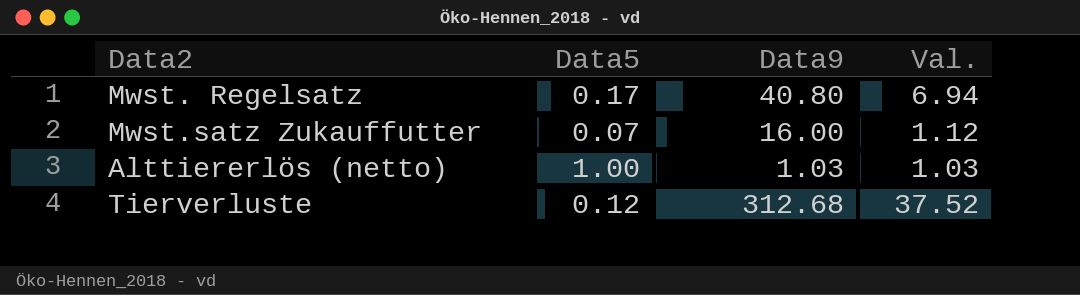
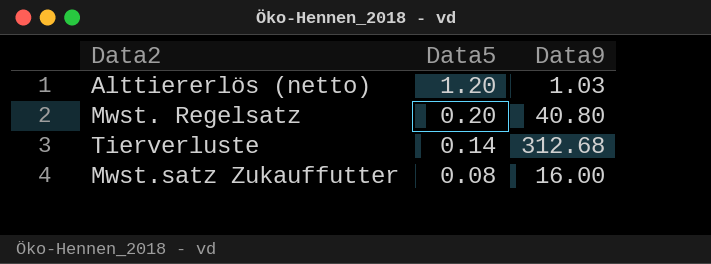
row order: none -> Data5 descending
column Val. | formula: [Data5] * [Data9] -> none
Alttiererlös (netto) | Data5: 1.00 -> 1.20
Mwst. Regelsatz | Data5: 0.17 -> 0.20
Tierverluste | Data5: 0.12 -> 0.14
Mwst.satz Zukauffutter | Data5: 0.07 -> 0.08

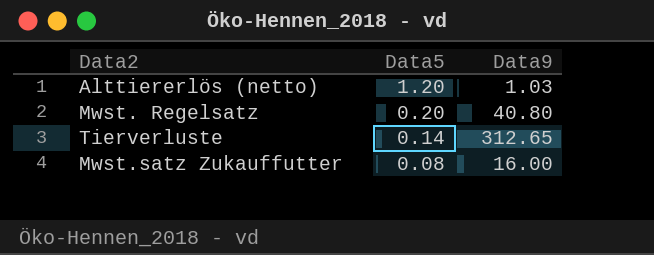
Tierverluste | Data9: 312.68 -> 312.65

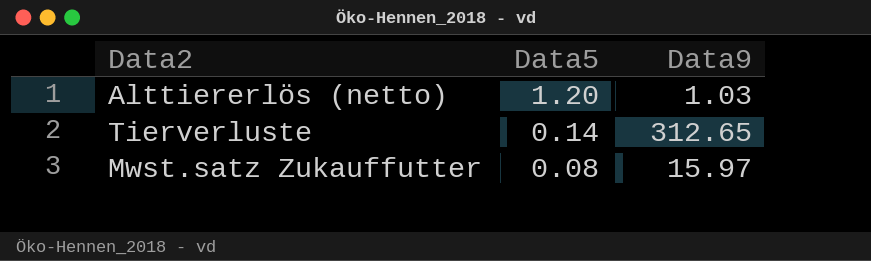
row Mwst. Regelsatz: 0.20 | 40.80 -> none
Mwst.satz Zukauffutter | Data9: 16.00 -> 15.97

